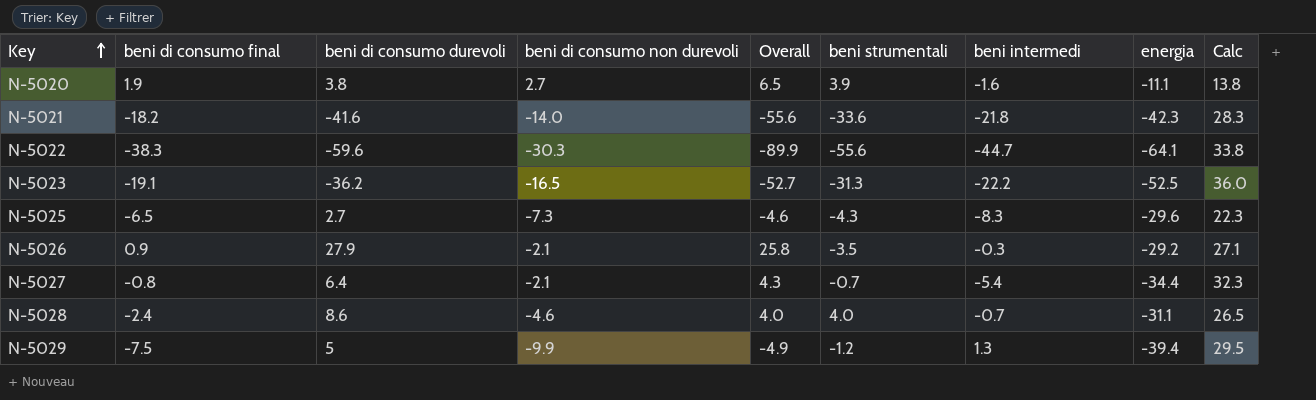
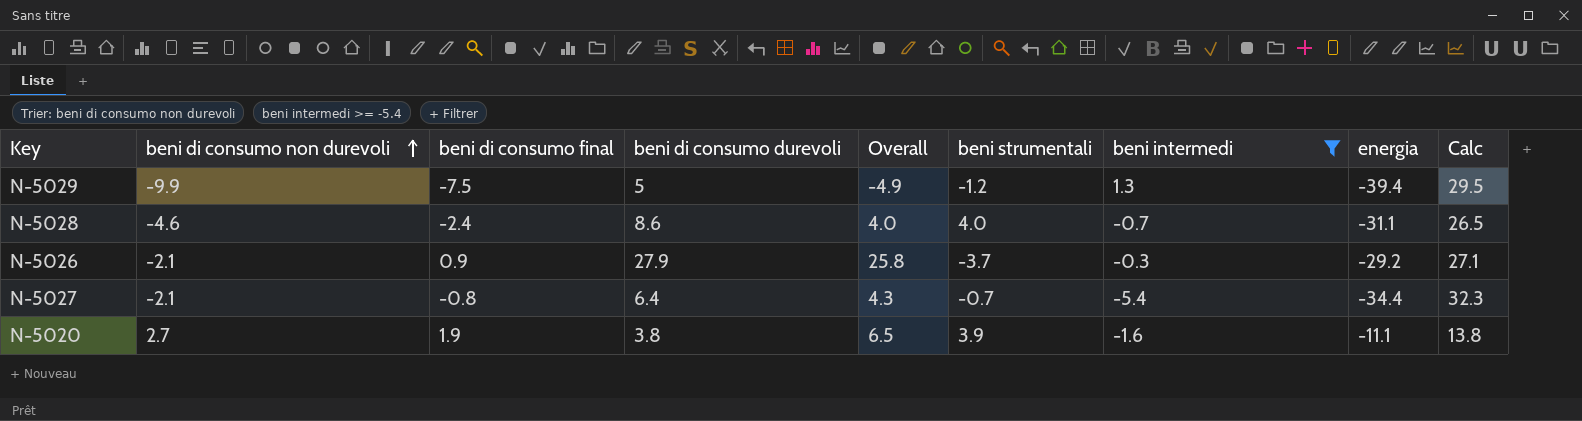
filter: none -> beni intermedi >= -5.4
row order: Key ascending -> beni di consumo non durevoli ascending
column beni di consumo non durevoli | position: 4 -> 2
N-5026 | beni strumentali: -3.5 -> -3.7

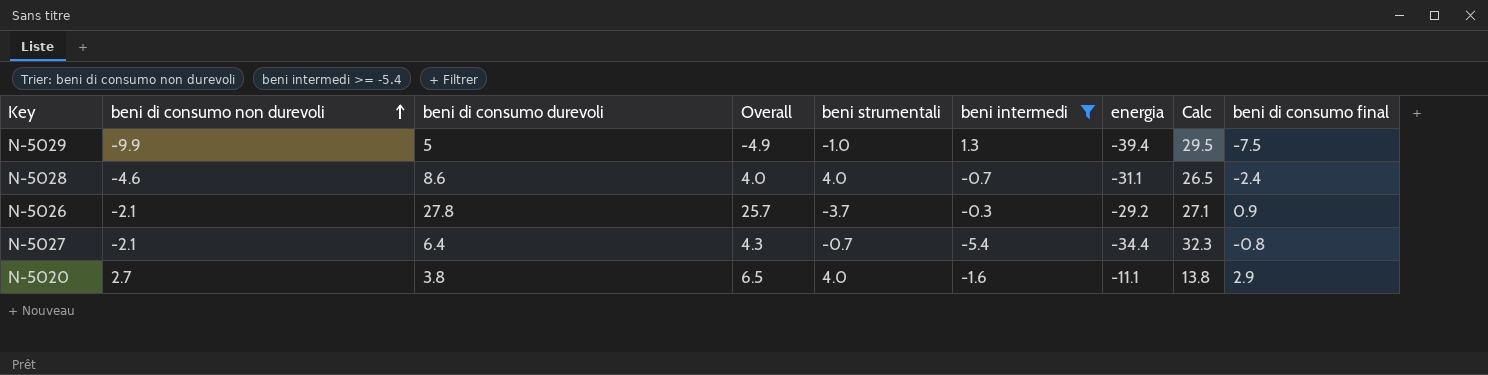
column beni di consumo final | position: 3 -> 9
N-5029 | beni strumentali: -1.2 -> -1.0
N-5026 | beni di consumo durevoli: 27.9 -> 27.8
N-5026 | Overall: 25.8 -> 25.7
N-5020 | beni strumentali: 3.9 -> 4.0
N-5020 | beni di consumo final: 1.9 -> 2.9

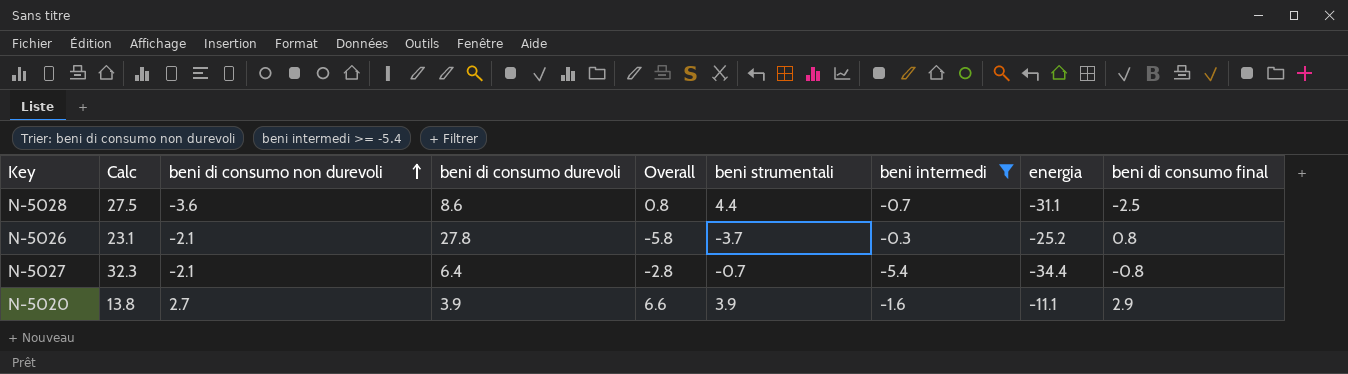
column Calc | position: 8 -> 2
column Overall | formula: [beni di consumo non durevoli] + [beni di consumo durevoli] -> [beni di consumo non durevoli] + [beni strumentali]
row N-5029: -9.9 | 5 | -4.9 | -1.0 | 1.3 | -39.4 | 29.5 | -7.5 -> none
N-5028 | Calc: 26.5 -> 27.5
N-5028 | beni di consumo non durevoli: -4.6 -> -3.6
N-5028 | beni strumentali: 4.0 -> 4.4
N-5028 | beni di consumo final: -2.4 -> -2.5
N-5026 | Calc: 27.1 -> 23.1
N-5026 | energia: -29.2 -> -25.2
N-5026 | beni di consumo final: 0.9 -> 0.8
N-5020 | beni di consumo durevoli: 3.8 -> 3.9
N-5020 | beni strumentali: 4.0 -> 3.9

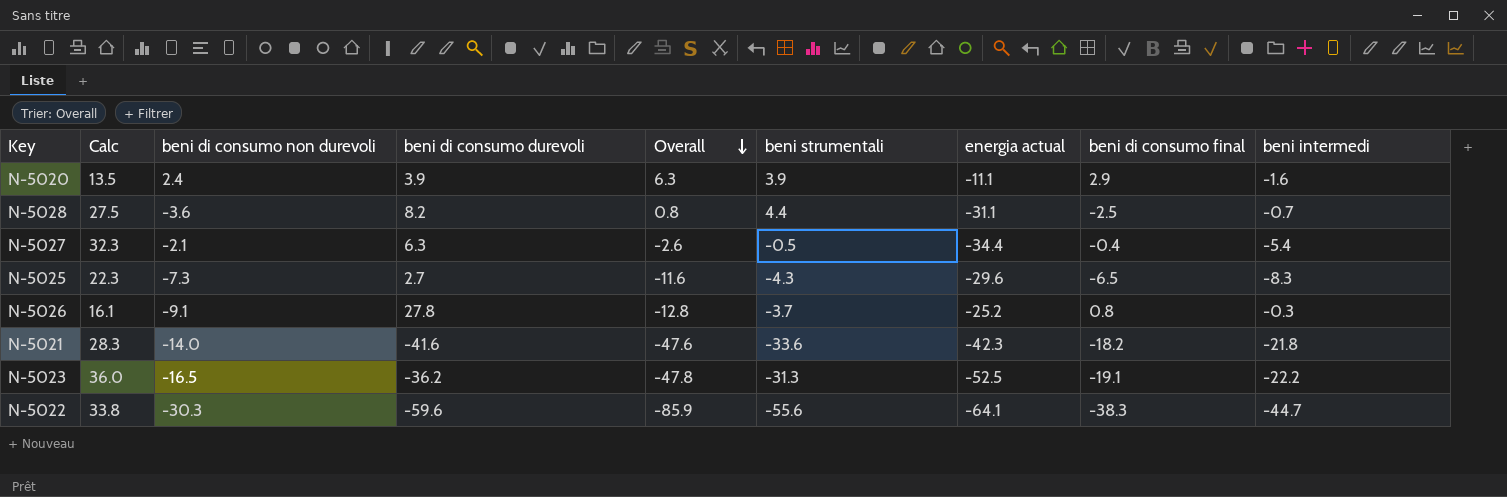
filter: beni intermedi >= -5.4 -> none
row order: beni di consumo non durevoli ascending -> Overall descending
column name: energia -> energia actual
column beni intermedi | position: 7 -> 9
N-5020 | Calc: 13.8 -> 13.5
N-5020 | beni di consumo non durevoli: 2.7 -> 2.4
N-5020 | Overall: 6.6 -> 6.3
N-5028 | beni di consumo durevoli: 8.6 -> 8.2
N-5027 | beni di consumo durevoli: 6.4 -> 6.3
N-5027 | Overall: -2.8 -> -2.6
N-5027 | beni strumentali: -0.7 -> -0.5
N-5027 | beni di consumo final: -0.8 -> -0.4
N-5026 | Calc: 23.1 -> 16.1
N-5026 | beni di consumo non durevoli: -2.1 -> -9.1
N-5026 | Overall: -5.8 -> -12.8

